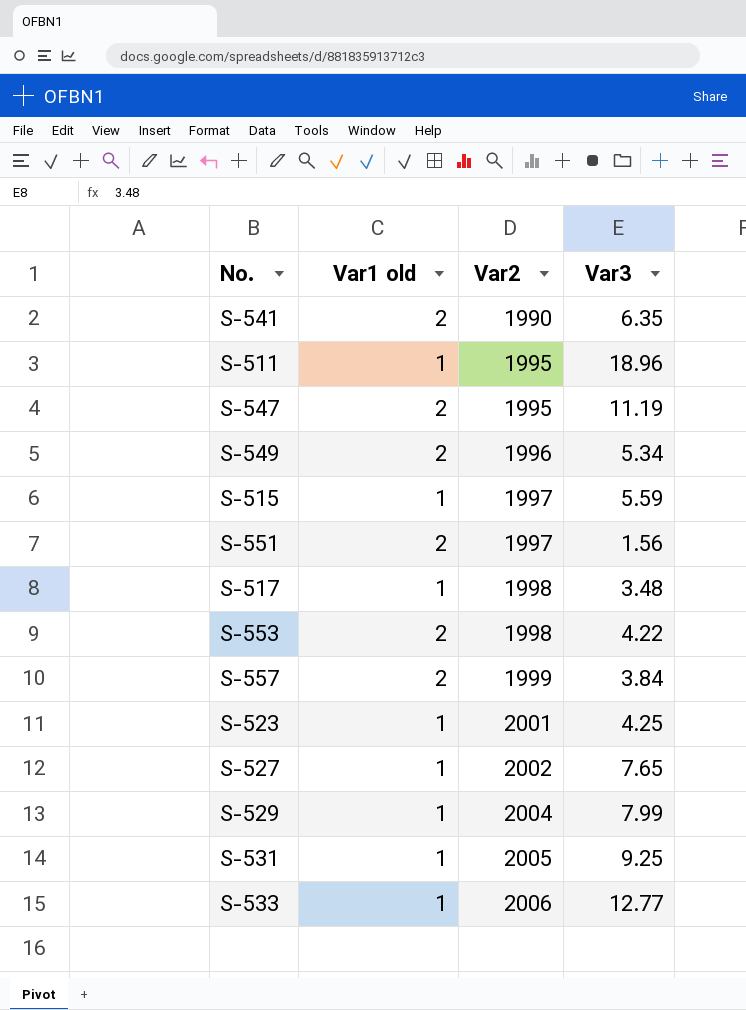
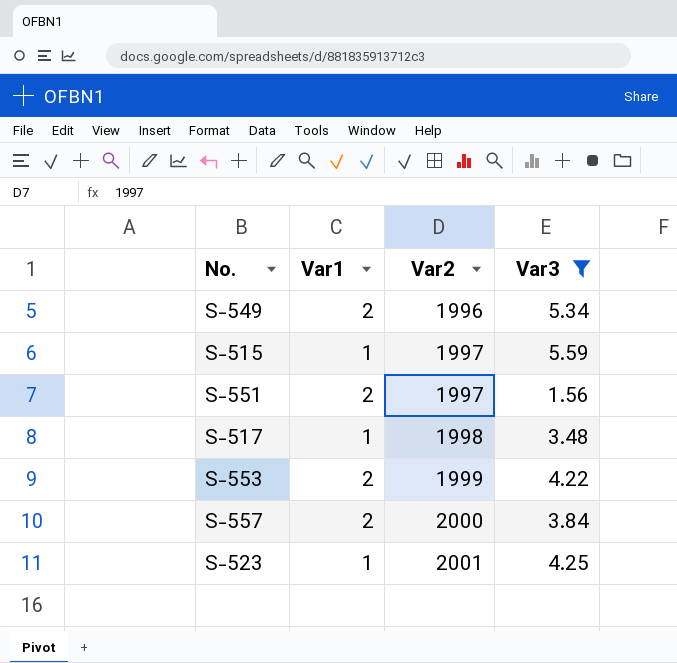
filter: none -> Var3 <= 5.59
column name: Var1 old -> Var1
S-553 | Var2: 1998 -> 1999
S-557 | Var2: 1999 -> 2000

